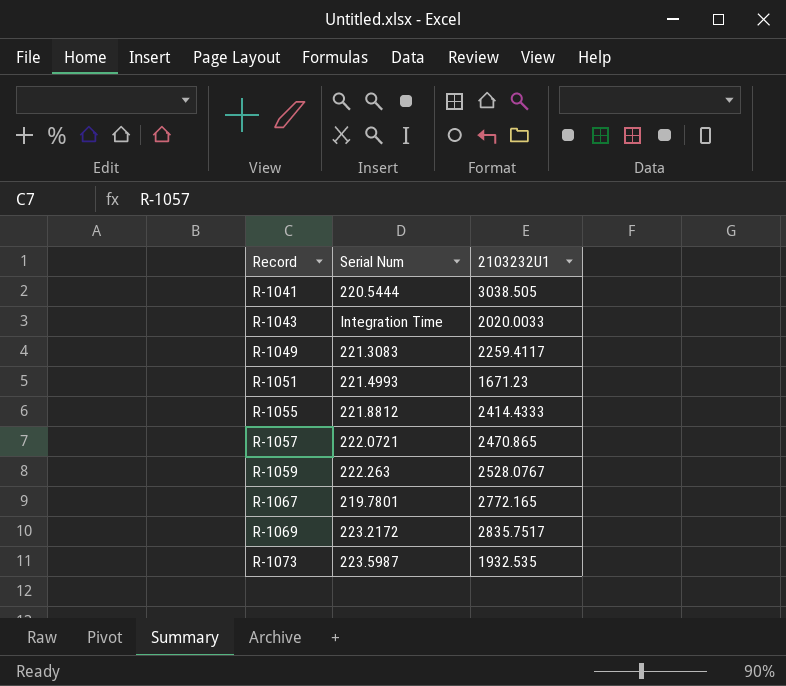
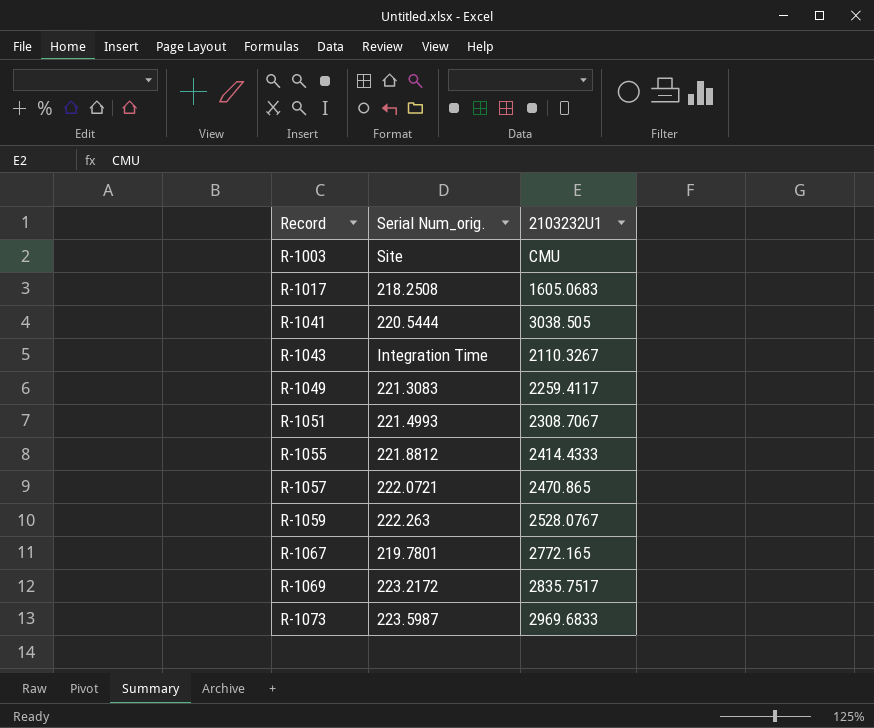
column name: Serial Num -> Serial Num_orig.
row R-1003: none -> Site | CMU
row R-1017: none -> 218.2508 | 1605.0683
R-1043 | 2103232U1: 2020.0033 -> 2110.3267
R-1051 | 2103232U1: 1671.23 -> 2308.7067
R-1073 | 2103232U1: 1932.535 -> 2969.6833

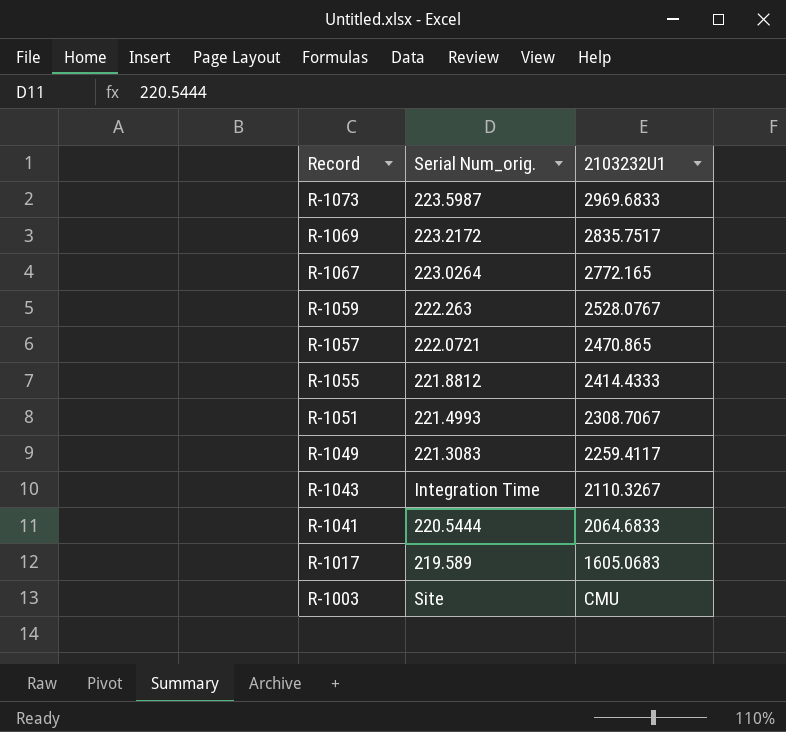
row order: Record ascending -> Record descending
R-1067 | Serial Num_orig.: 219.7801 -> 223.0264
R-1041 | 2103232U1: 3038.505 -> 2064.6833
R-1017 | Serial Num_orig.: 218.2508 -> 219.589

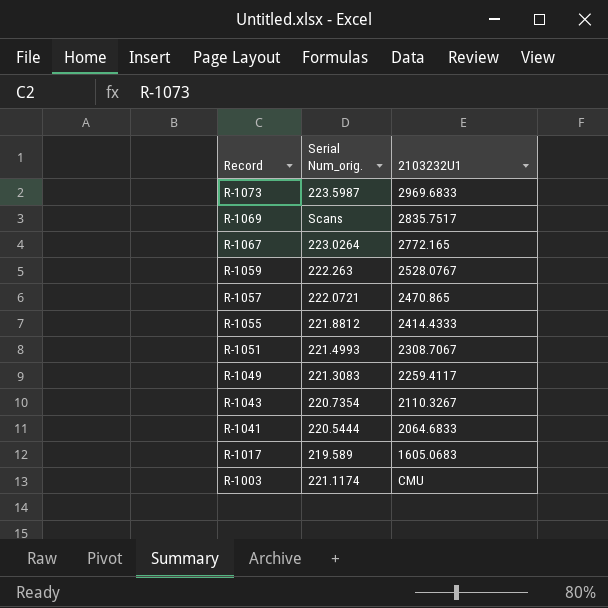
R-1069 | Serial Num_orig.: 223.2172 -> Scans
R-1043 | Serial Num_orig.: Integration Time -> 220.7354
R-1003 | Serial Num_orig.: Site -> 221.1174

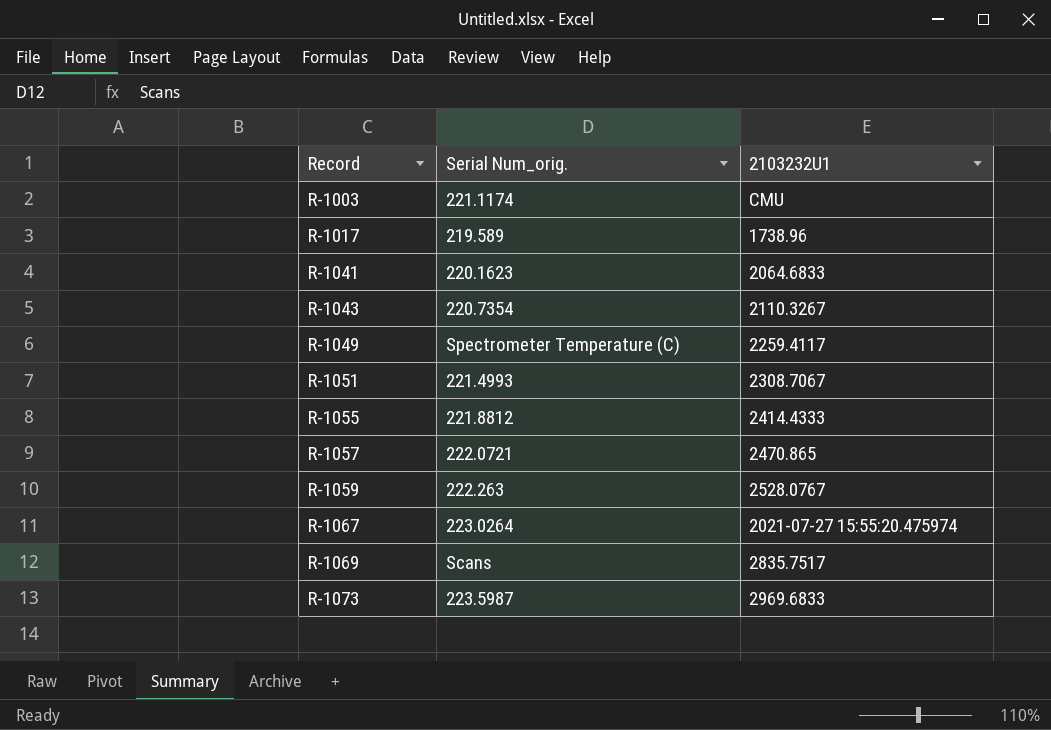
row order: Record descending -> Record ascending
R-1017 | 2103232U1: 1605.0683 -> 1738.96
R-1041 | Serial Num_orig.: 220.5444 -> 220.1623
R-1049 | Serial Num_orig.: 221.3083 -> Spectrometer Temperature (C)
R-1067 | 2103232U1: 2772.165 -> 2021-07-27 15:55:20.475974

